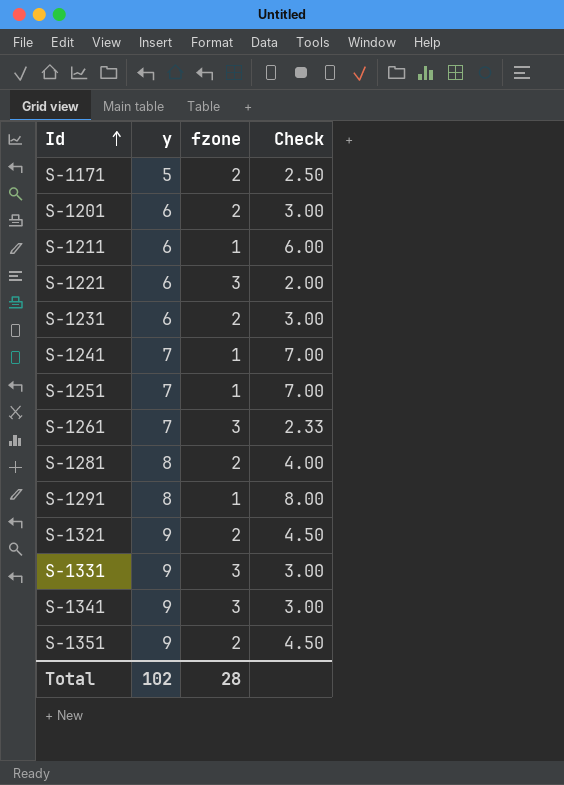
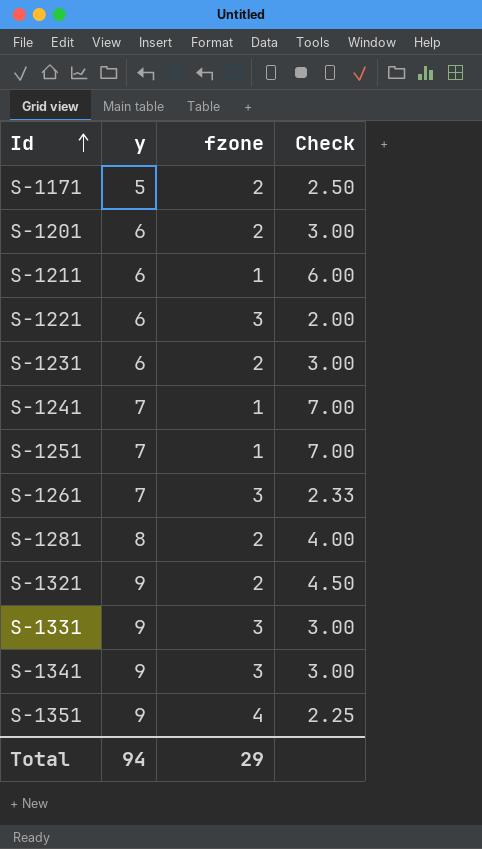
row S-1291: 8 | 1 | 8.00 -> none
S-1351 | fzone: 2 -> 4
S-1351 | Check: 4.50 -> 2.25
Total | y: 102 -> 94
Total | fzone: 28 -> 29

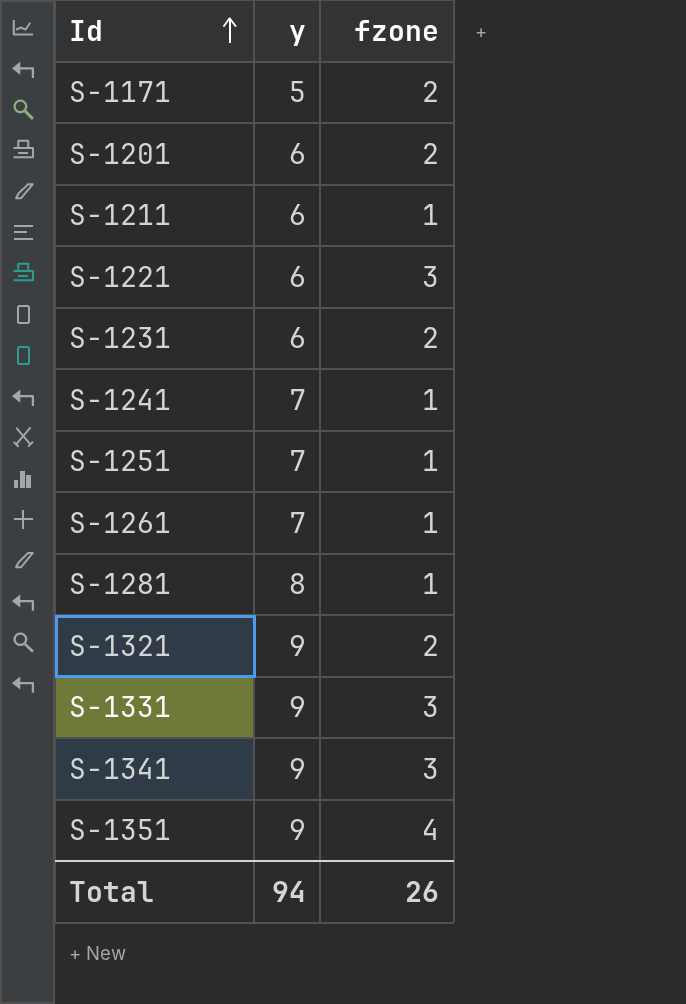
column Check | formula: [y] / [fzone] -> none
S-1261 | fzone: 3 -> 1
S-1281 | fzone: 2 -> 1
Total | fzone: 29 -> 26

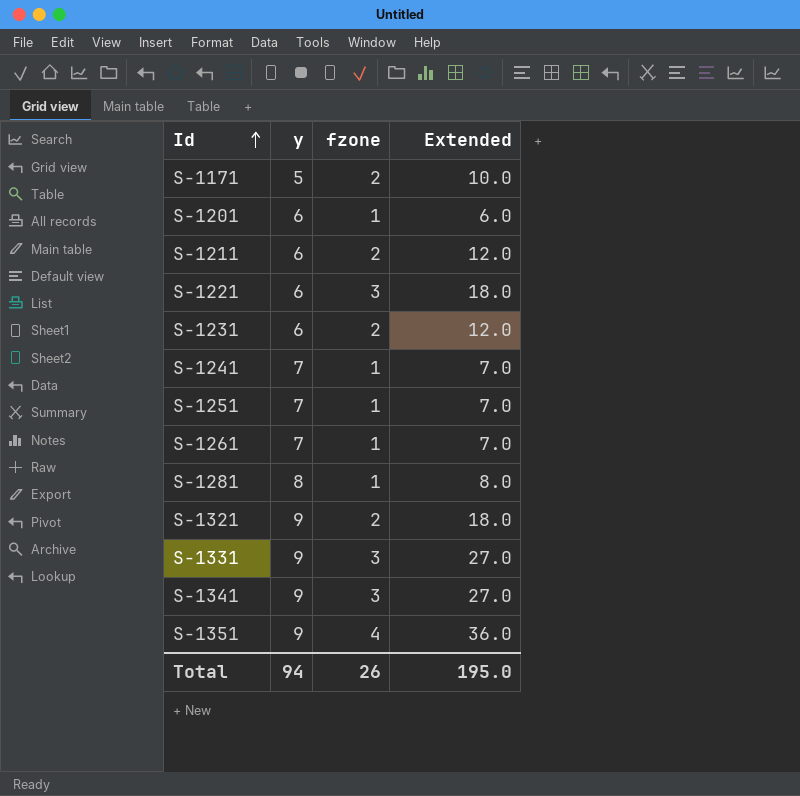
column Extended | formula: none -> [y] * [fzone]
S-1201 | fzone: 2 -> 1
S-1211 | fzone: 1 -> 2

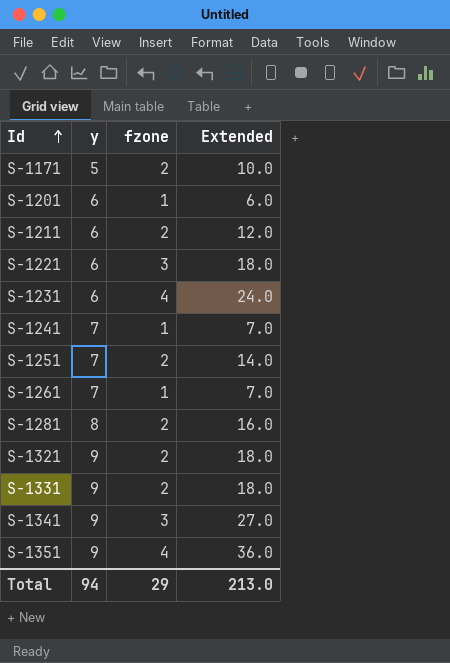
S-1231 | fzone: 2 -> 4
S-1231 | Extended: 12.0 -> 24.0
S-1251 | fzone: 1 -> 2
S-1251 | Extended: 7.0 -> 14.0
S-1281 | fzone: 1 -> 2
S-1281 | Extended: 8.0 -> 16.0
S-1331 | fzone: 3 -> 2
S-1331 | Extended: 27.0 -> 18.0
Total | fzone: 26 -> 29
Total | Extended: 195.0 -> 213.0

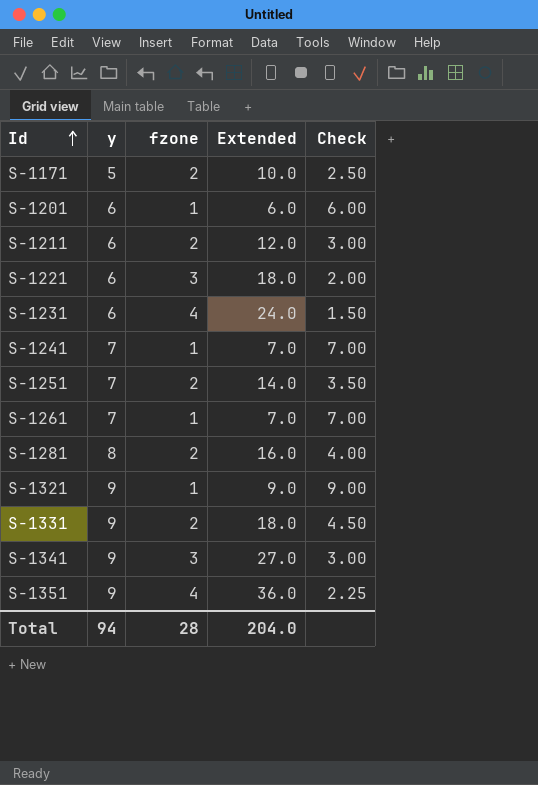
column Check | formula: none -> [y] / [fzone]
S-1321 | fzone: 2 -> 1
S-1321 | Extended: 18.0 -> 9.0
Total | fzone: 29 -> 28
Total | Extended: 213.0 -> 204.0

